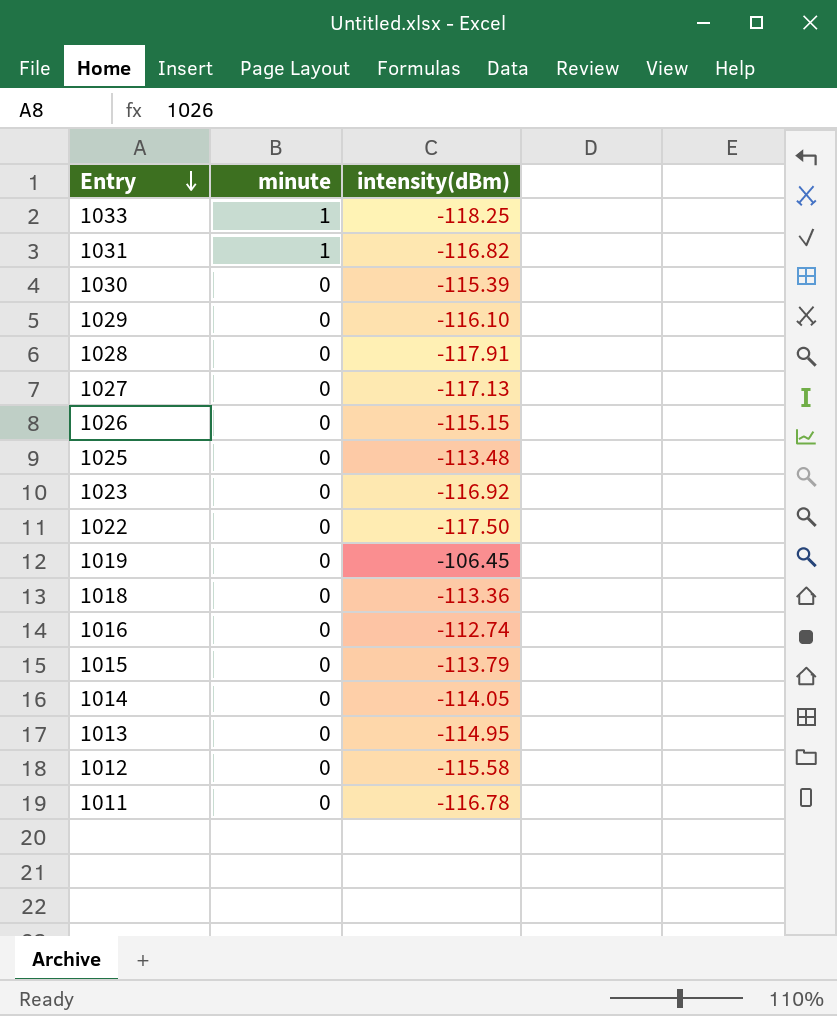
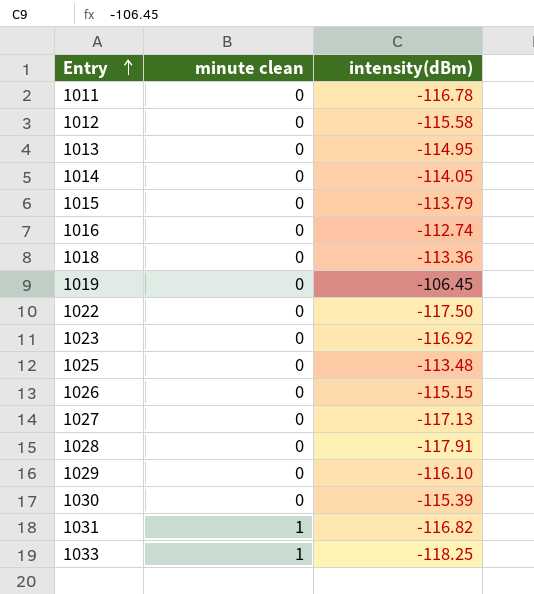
row order: Entry descending -> Entry ascending
column name: minute -> minute clean

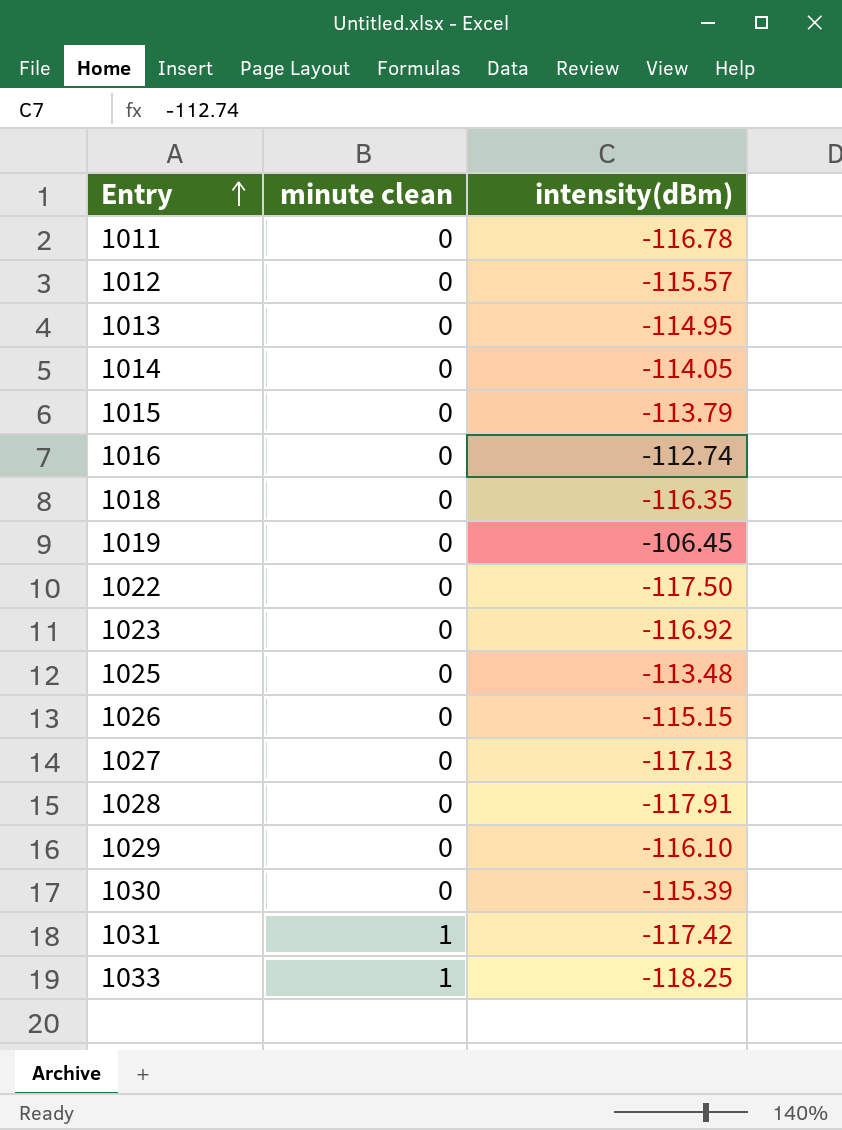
1012 | intensity(dBm): -115.58 -> -115.57
1018 | intensity(dBm): -113.36 -> -116.35
1031 | intensity(dBm): -116.82 -> -117.42

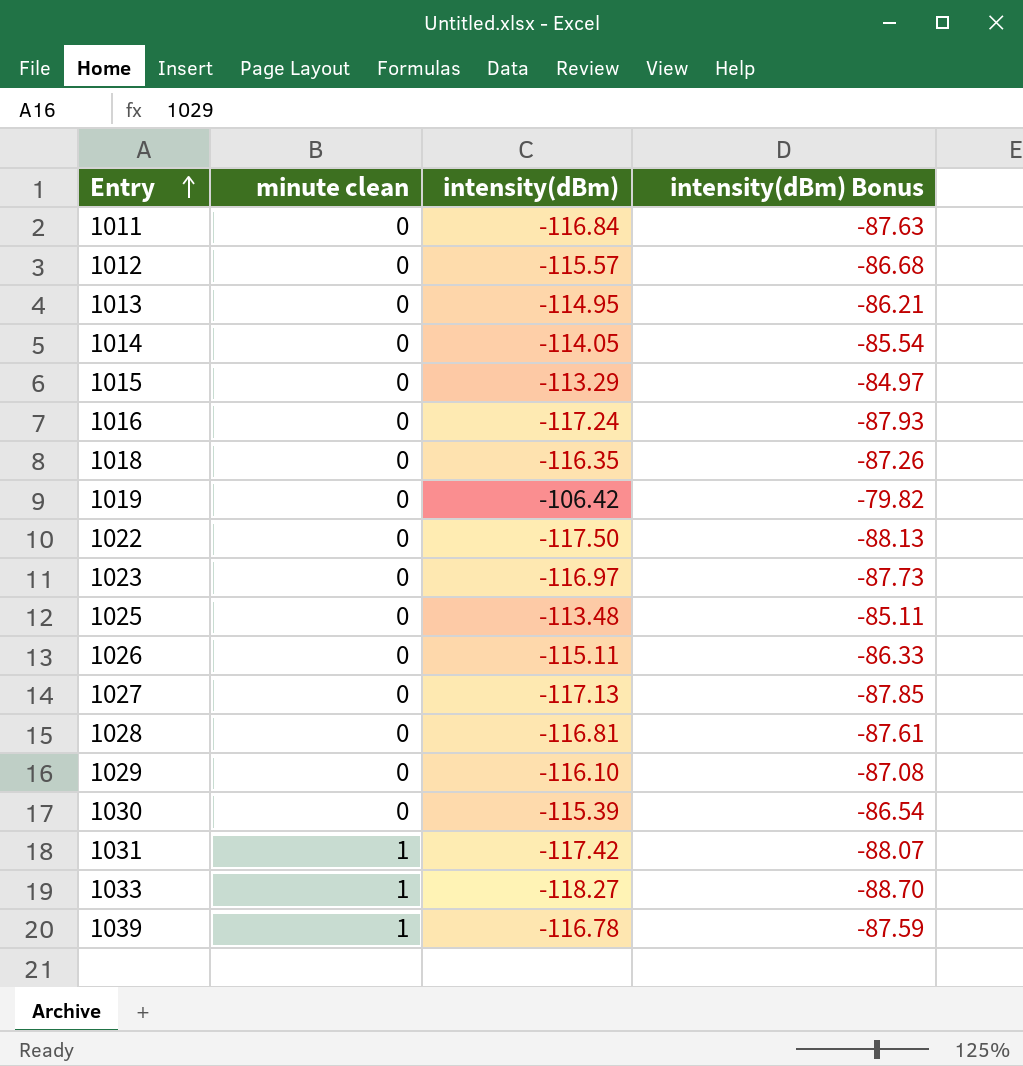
column intensity(dBm) Bonus | formula: none -> [intensity(dBm)] * 0.75
1011 | intensity(dBm): -116.78 -> -116.84
1015 | intensity(dBm): -113.79 -> -113.29
1016 | intensity(dBm): -112.74 -> -117.24
1019 | intensity(dBm): -106.45 -> -106.42
1023 | intensity(dBm): -116.92 -> -116.97
1026 | intensity(dBm): -115.15 -> -115.11
1028 | intensity(dBm): -117.91 -> -116.81
1033 | intensity(dBm): -118.25 -> -118.27
row 1039: none -> 1 | -116.78 | -87.59

